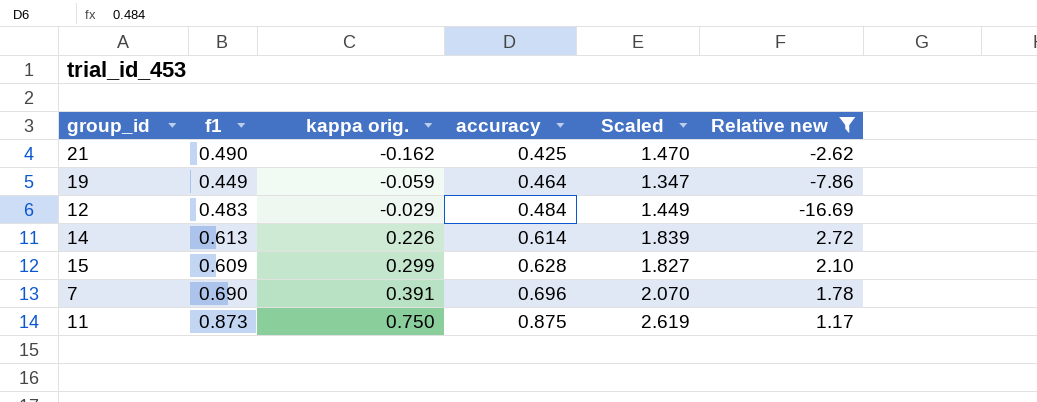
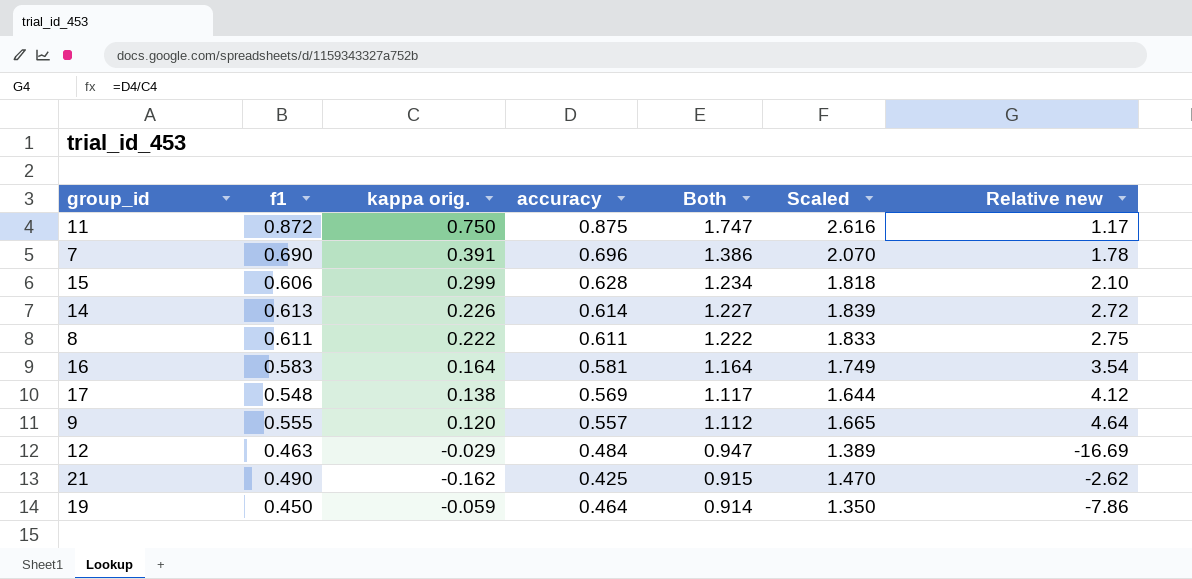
filter: Relative new <= 2.72 -> none
row order: kappa orig. ascending -> Both descending
column Both | formula: none -> [f1] + [accuracy]
11 | f1: 0.873 -> 0.872
11 | Scaled: 2.619 -> 2.616
15 | f1: 0.609 -> 0.606
15 | Scaled: 1.827 -> 1.818
12 | f1: 0.483 -> 0.463
12 | Scaled: 1.449 -> 1.389
19 | f1: 0.449 -> 0.450
19 | Scaled: 1.347 -> 1.350

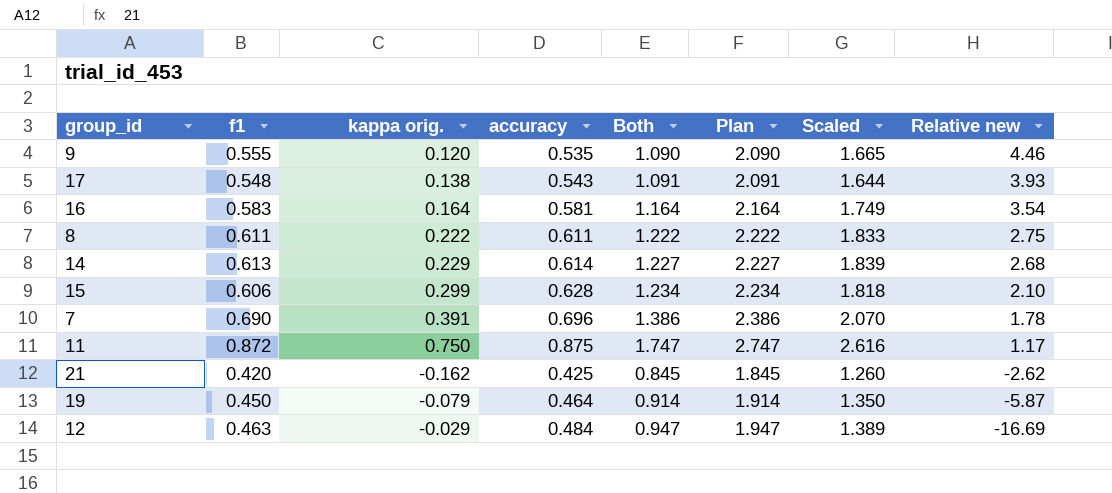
row order: Both descending -> Relative new descending
column Plan | formula: none -> [Both] + 1
9 | accuracy: 0.557 -> 0.535
9 | Both: 1.112 -> 1.090
9 | Relative new: 4.64 -> 4.46
17 | accuracy: 0.569 -> 0.543
17 | Both: 1.117 -> 1.091
17 | Relative new: 4.12 -> 3.93
14 | kappa orig.: 0.226 -> 0.229
14 | Relative new: 2.72 -> 2.68
21 | f1: 0.490 -> 0.420
21 | Both: 0.915 -> 0.845
21 | Scaled: 1.470 -> 1.260
19 | kappa orig.: -0.059 -> -0.079
19 | Relative new: -7.86 -> -5.87

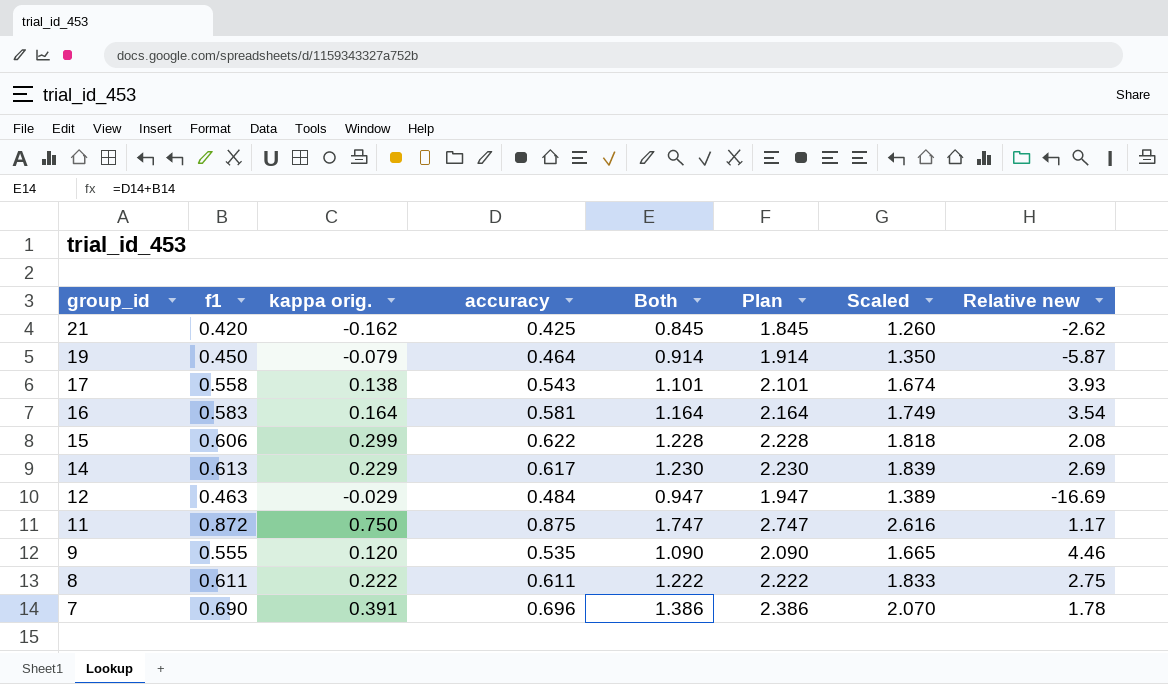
row order: Relative new descending -> group_id descending
17 | f1: 0.548 -> 0.558
17 | Both: 1.091 -> 1.101
17 | Plan: 2.091 -> 2.101
17 | Scaled: 1.644 -> 1.674
15 | accuracy: 0.628 -> 0.622
15 | Both: 1.234 -> 1.228
15 | Plan: 2.234 -> 2.228
15 | Relative new: 2.10 -> 2.08
14 | accuracy: 0.614 -> 0.617
14 | Both: 1.227 -> 1.230
14 | Plan: 2.227 -> 2.230
14 | Relative new: 2.68 -> 2.69

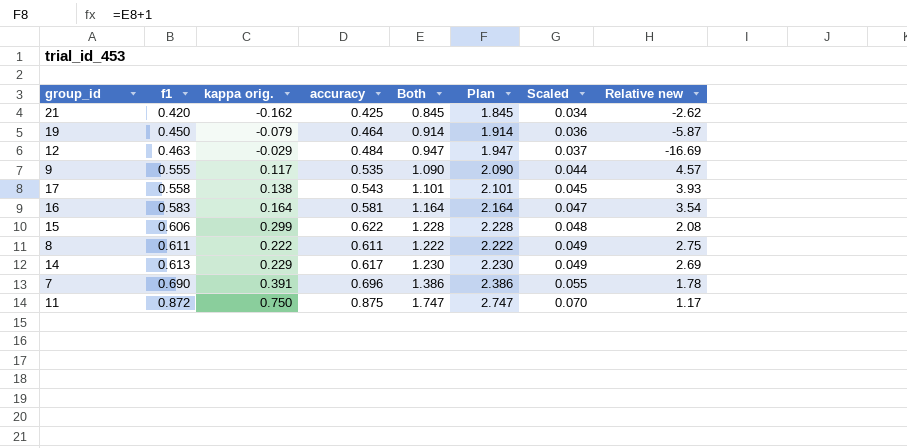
row order: group_id descending -> f1 ascending
column Scaled | formula: [f1] * 3 -> [f1] * 0.08
9 | kappa orig.: 0.120 -> 0.117
9 | Relative new: 4.46 -> 4.57

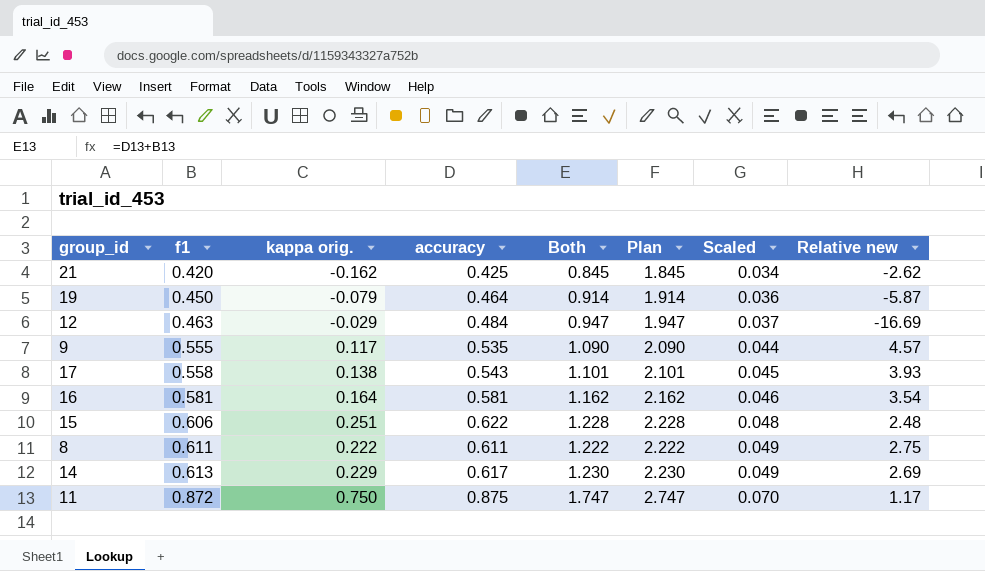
row 7: 0.690 | 0.391 | 0.696 | 1.386 | 2.386 | 0.055 | 1.78 -> none
16 | f1: 0.583 -> 0.581
16 | Both: 1.164 -> 1.162
16 | Plan: 2.164 -> 2.162
16 | Scaled: 0.047 -> 0.046
15 | kappa orig.: 0.299 -> 0.251
15 | Relative new: 2.08 -> 2.48

